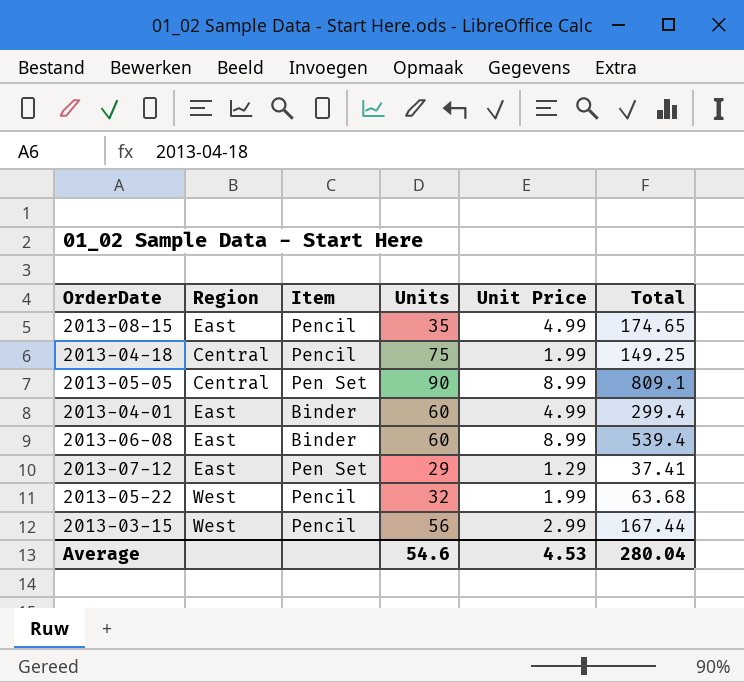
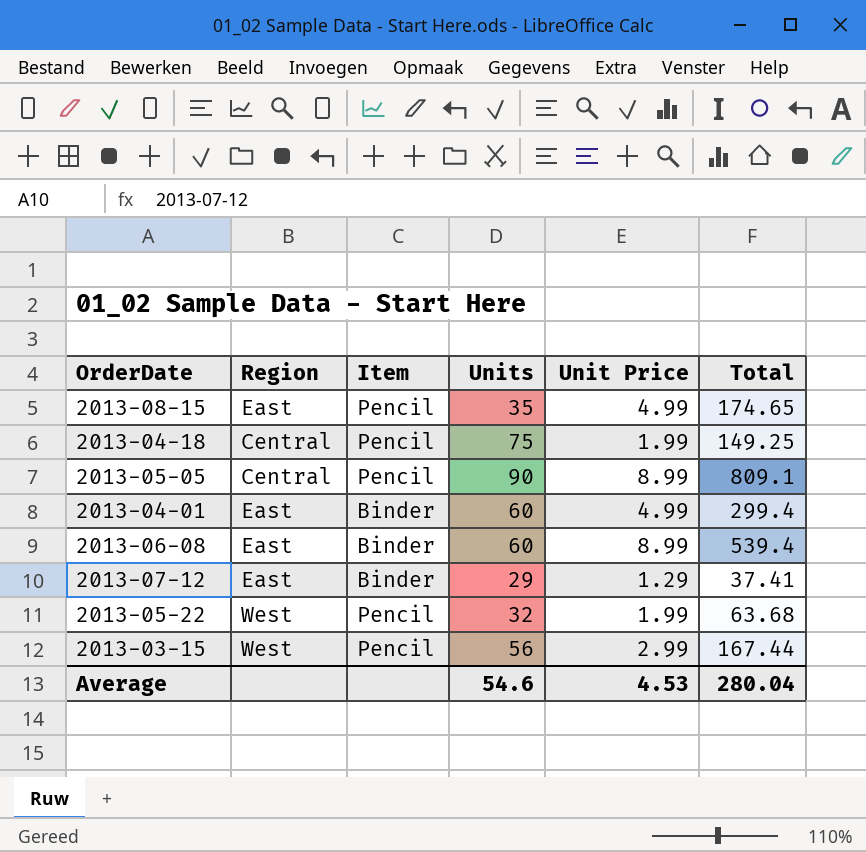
2013-05-05 | Item: Pen Set -> Pencil
2013-07-12 | Item: Pen Set -> Binder

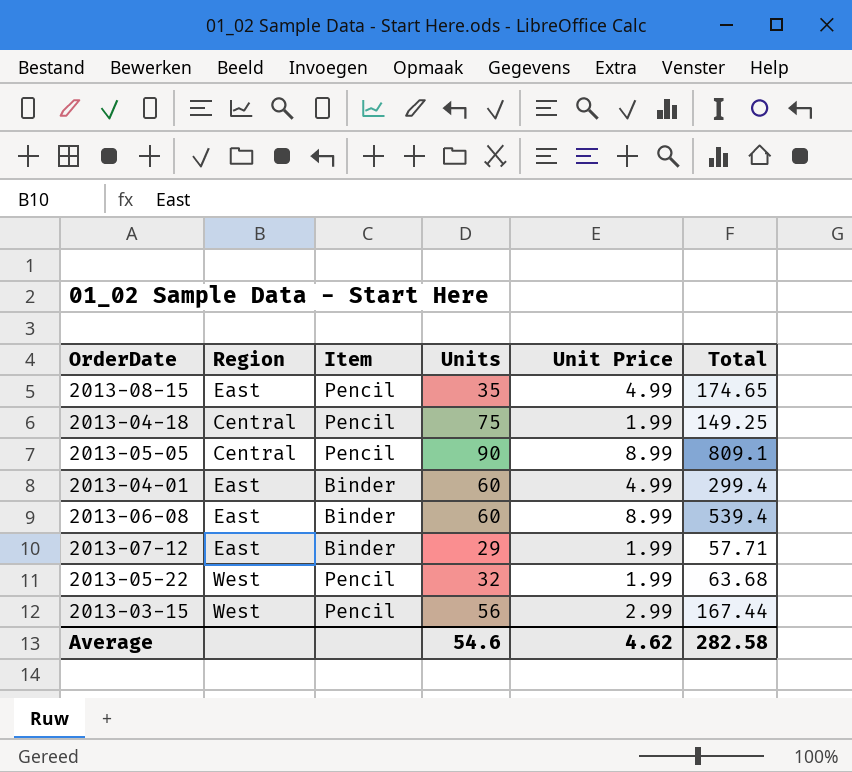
2013-07-12 | Unit Price: 1.29 -> 1.99
2013-07-12 | Total: 37.41 -> 57.71
Average | Unit Price: 4.53 -> 4.62
Average | Total: 280.04 -> 282.58

